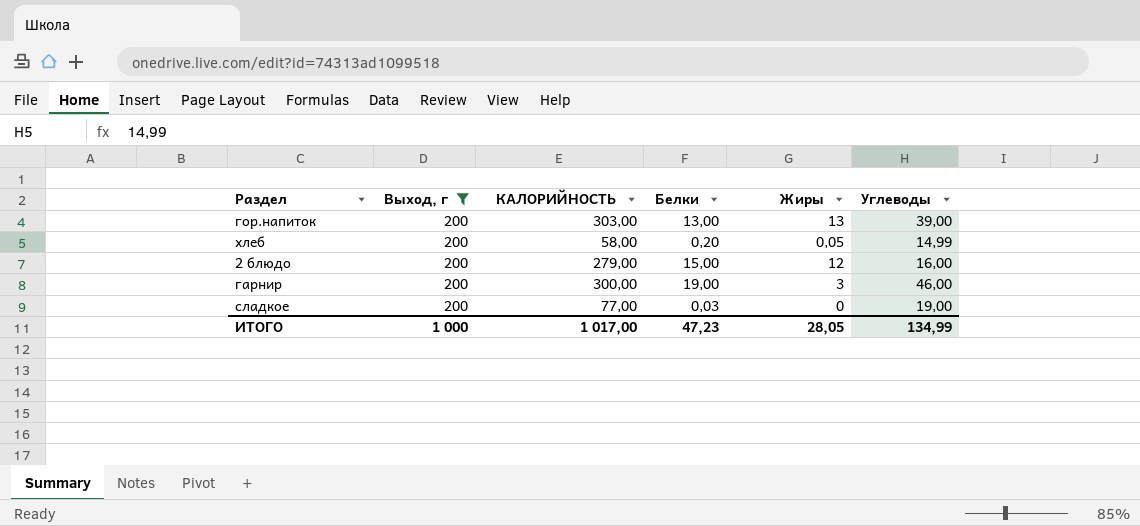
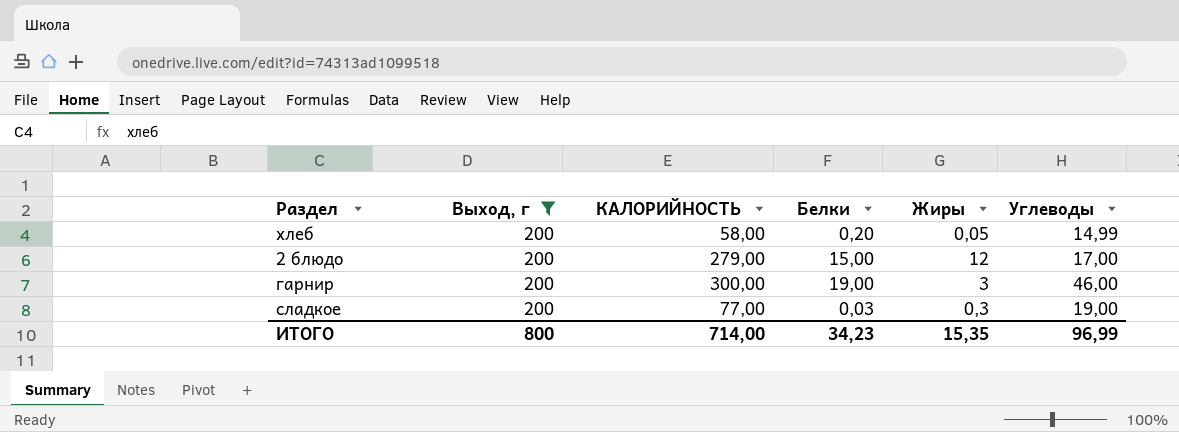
row гор.напиток: 200 | 303,00 | 13,00 | 13 | 39,00 -> none
2 блюдо | Углеводы: 16,00 -> 17,00
сладкое | Жиры: 0 -> 0,3
ИТОГО | Выход, г: 1 000 -> 800
ИТОГО | КАЛОРИЙНОСТЬ: 1 017,00 -> 714,00
ИТОГО | Белки: 47,23 -> 34,23
ИТОГО | Жиры: 28,05 -> 15,35
ИТОГО | Углеводы: 134,99 -> 96,99

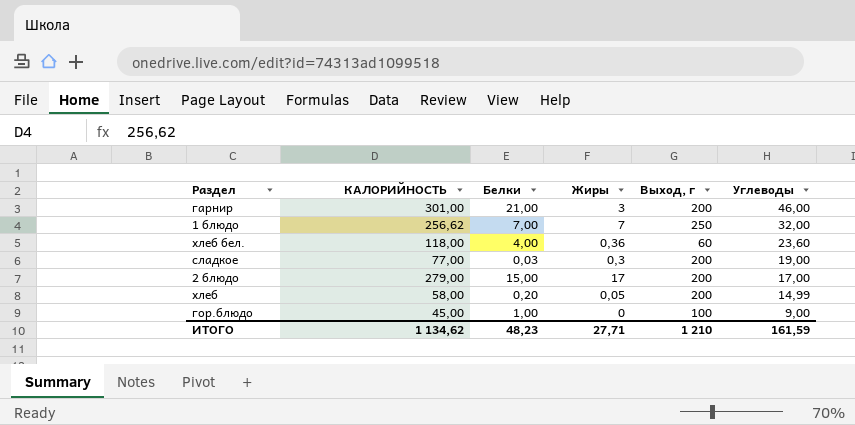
filter: Выход, г = 200 -> none
row order: none -> Углеводы descending
column Выход, г | position: 2 -> 5
гарнир | КАЛОРИЙНОСТЬ: 300,00 -> 301,00
гарнир | Белки: 19,00 -> 21,00
2 блюдо | Жиры: 12 -> 17
ИТОГО | КАЛОРИЙНОСТЬ: 714,00 -> 1 134,62
ИТОГО | Белки: 34,23 -> 48,23
ИТОГО | Жиры: 15,35 -> 27,71
ИТОГО | Выход, г: 800 -> 1 210
ИТОГО | Углеводы: 96,99 -> 161,59

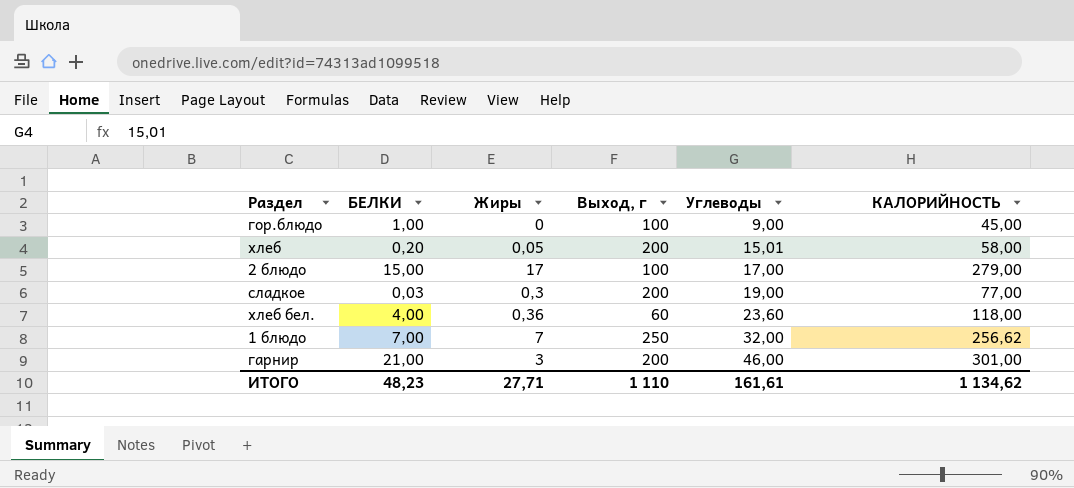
row order: Углеводы descending -> Углеводы ascending
column name: Белки -> БЕЛКИ
column КАЛОРИЙНОСТЬ | position: 2 -> 6
хлеб | Углеводы: 14,99 -> 15,01
2 блюдо | Выход, г: 200 -> 100
ИТОГО | Выход, г: 1 210 -> 1 110
ИТОГО | Углеводы: 161,59 -> 161,61

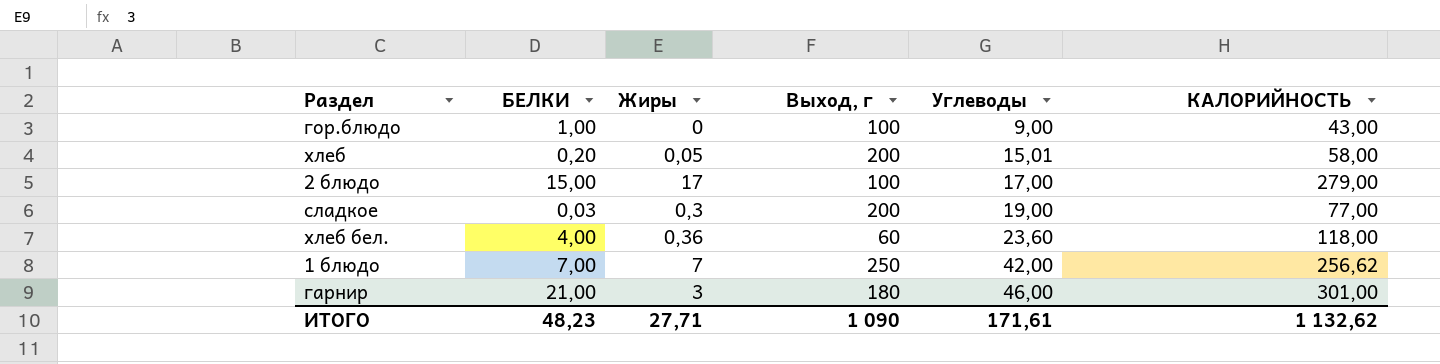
гор.блюдо | КАЛОРИЙНОСТЬ: 45,00 -> 43,00
1 блюдо | Углеводы: 32,00 -> 42,00
гарнир | Выход, г: 200 -> 180
ИТОГО | Выход, г: 1 110 -> 1 090
ИТОГО | Углеводы: 161,61 -> 171,61
ИТОГО | КАЛОРИЙНОСТЬ: 1 134,62 -> 1 132,62

